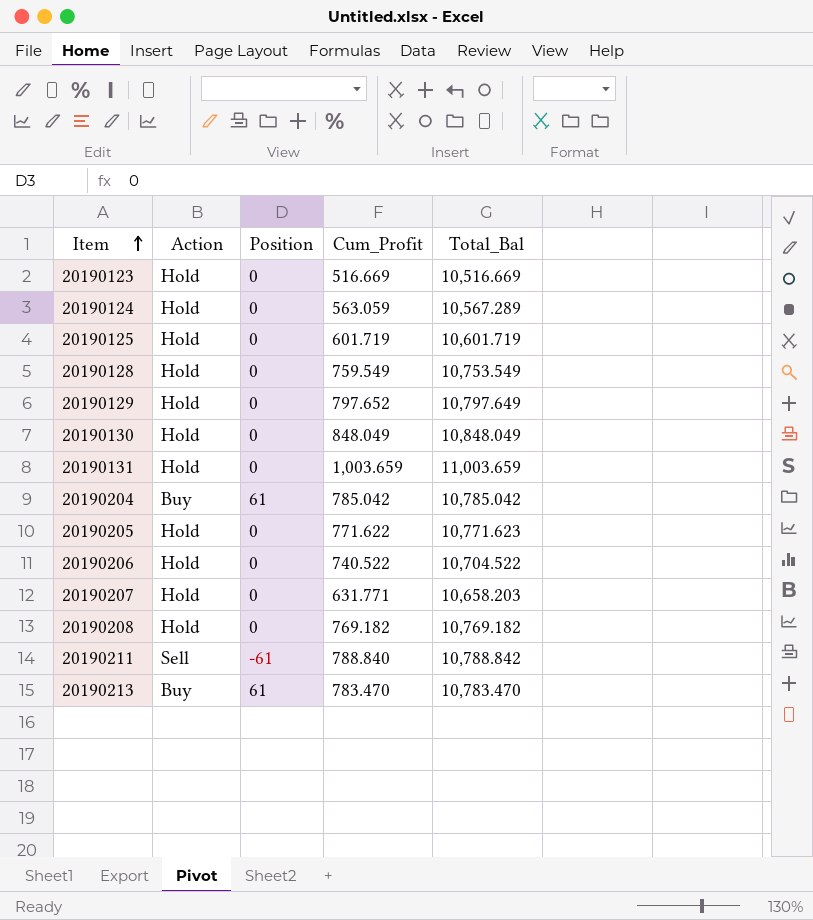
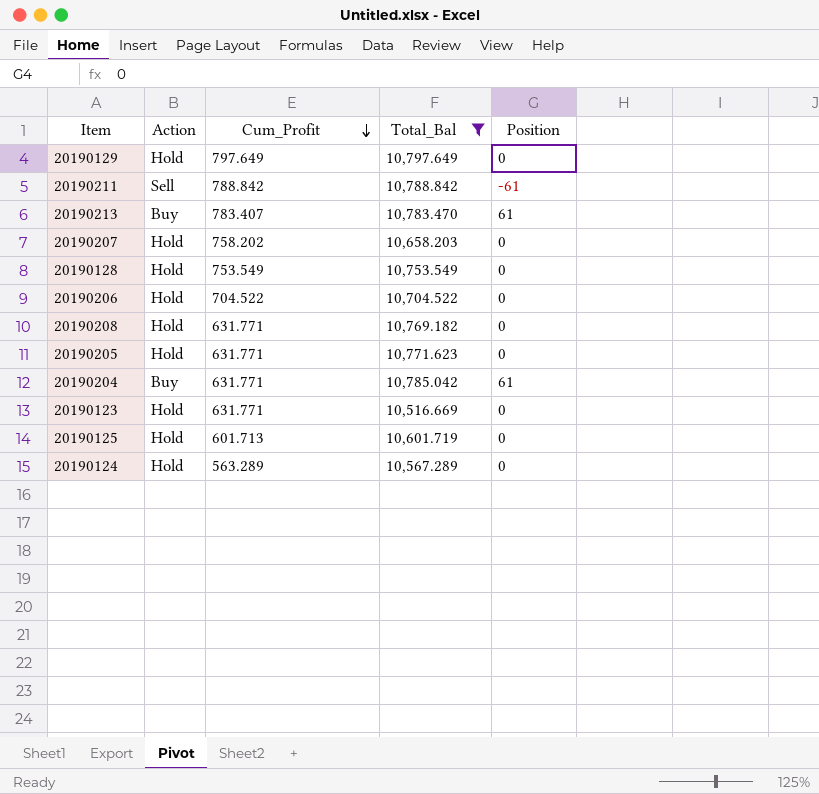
filter: none -> Total_Bal <= 10,797.649
row order: Item ascending -> Cum_Profit descending
column Position | position: 3 -> 5
20190129 | Cum_Profit: 797.652 -> 797.649
20190211 | Cum_Profit: 788.840 -> 788.842
20190213 | Cum_Profit: 783.470 -> 783.407
20190207 | Cum_Profit: 631.771 -> 758.202
20190128 | Cum_Profit: 759.549 -> 753.549
20190206 | Cum_Profit: 740.522 -> 704.522
20190208 | Cum_Profit: 769.182 -> 631.771
20190205 | Cum_Profit: 771.622 -> 631.771
20190204 | Cum_Profit: 785.042 -> 631.771
20190123 | Cum_Profit: 516.669 -> 631.771
20190125 | Cum_Profit: 601.719 -> 601.713
20190124 | Cum_Profit: 563.059 -> 563.289

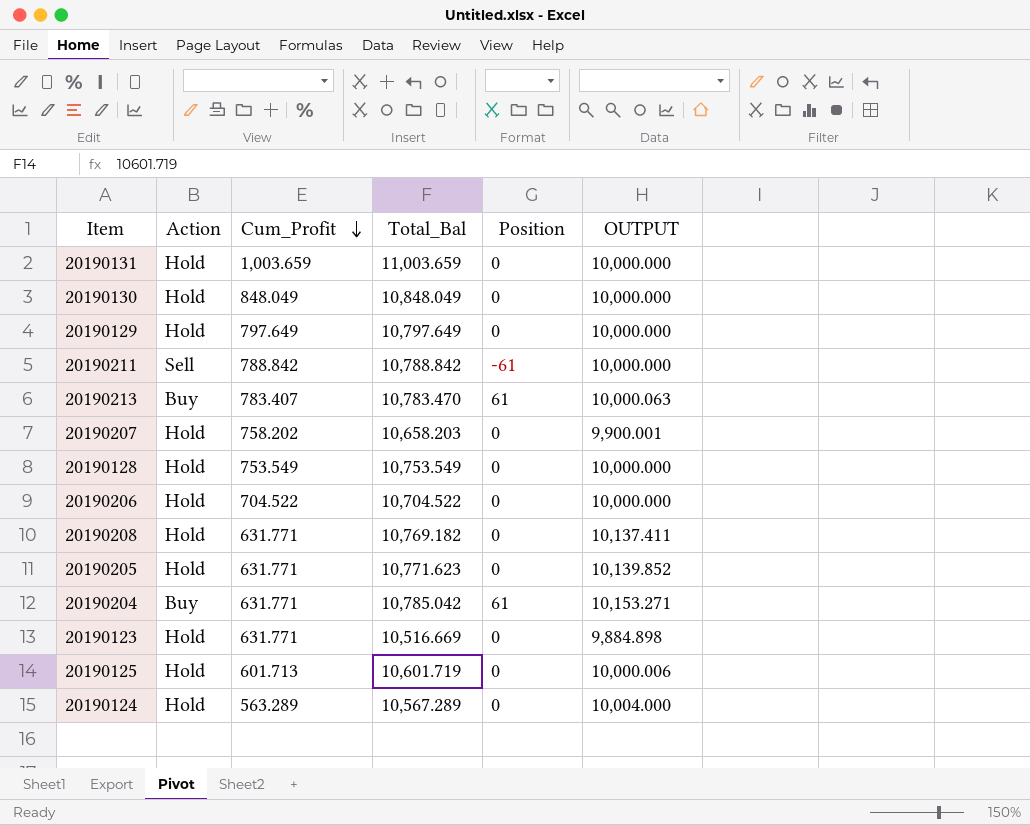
filter: Total_Bal <= 10,797.649 -> none
column OUTPUT | formula: none -> [Total_Bal] - [Cum_Profit]

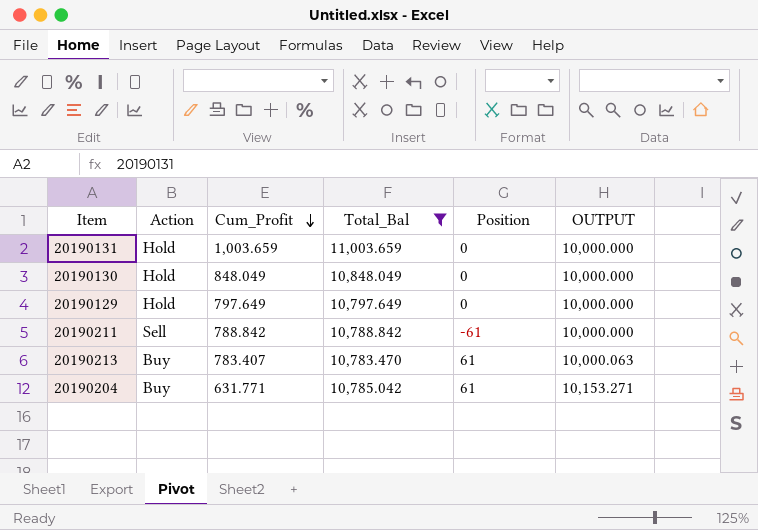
filter: none -> Total_Bal >= 10,783.470

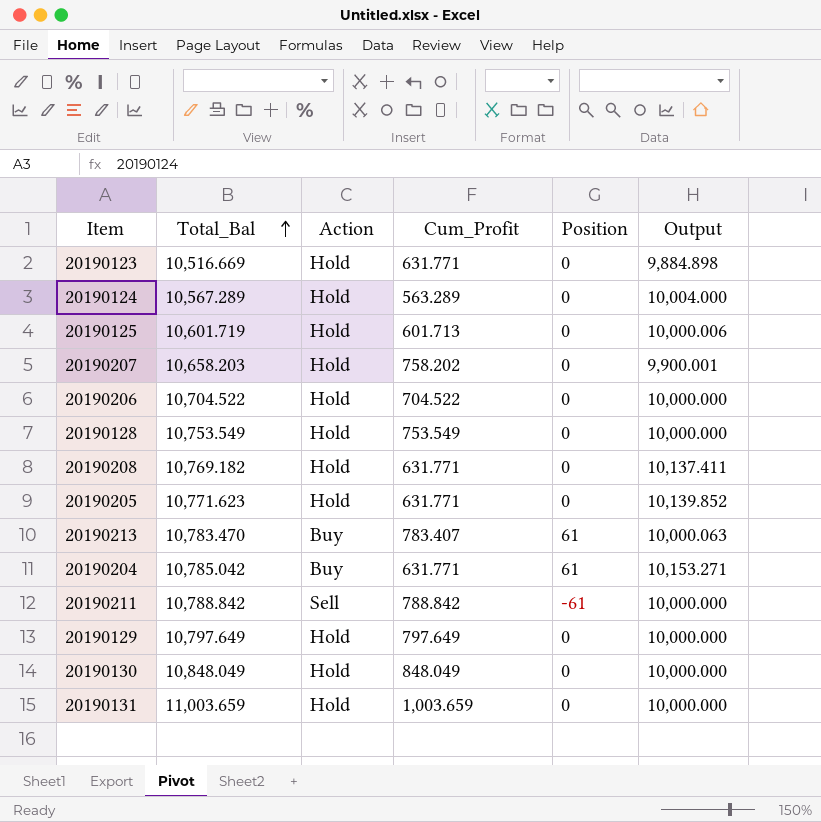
filter: Total_Bal >= 10,783.470 -> none
row order: Cum_Profit descending -> Total_Bal ascending
column Total_Bal | position: 4 -> 2
column name: OUTPUT -> Output

